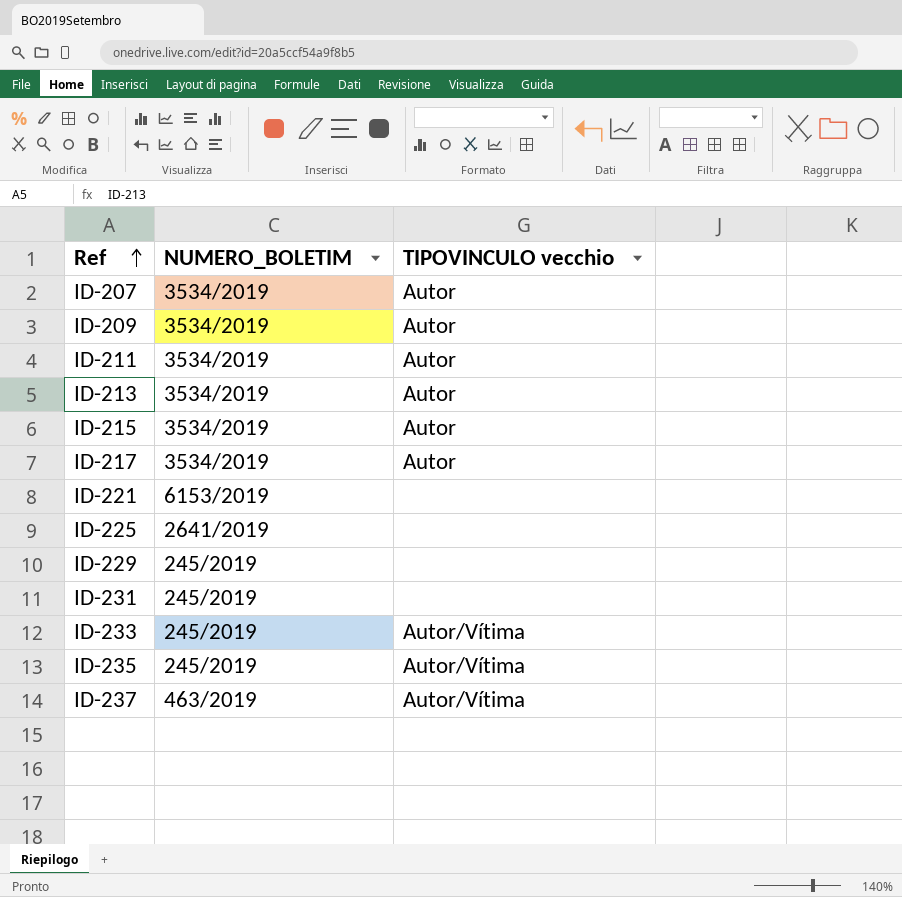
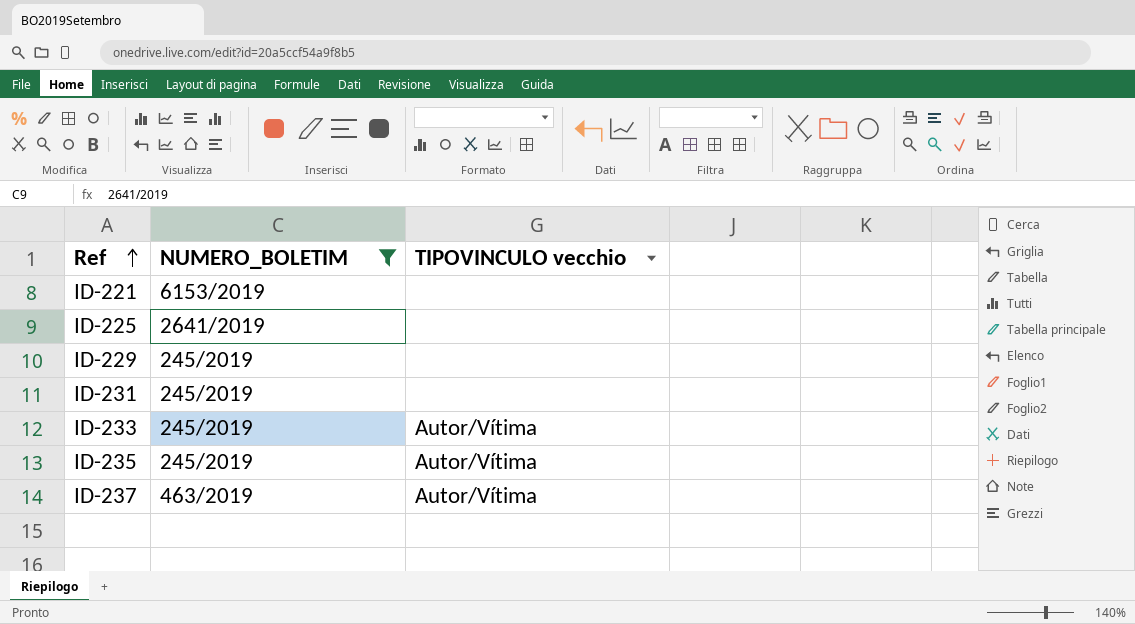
filter: none -> NUMERO_BOLETIM != 3534/2019

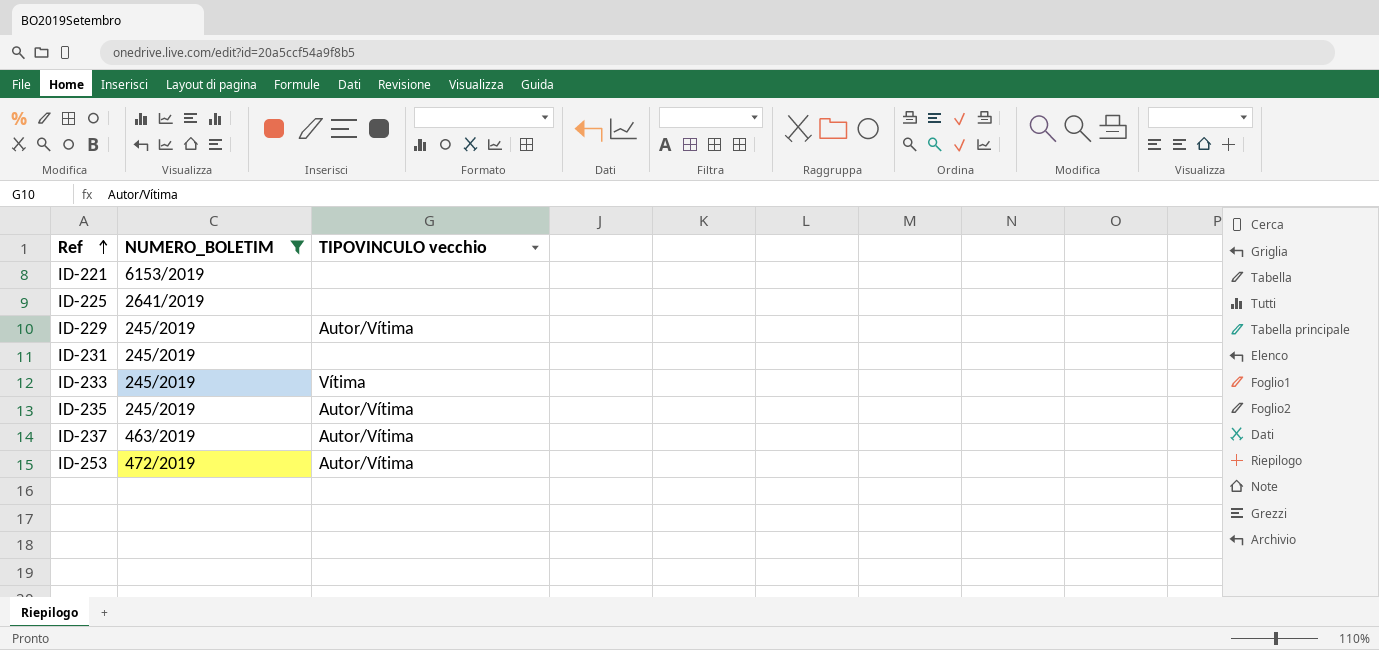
ID-229 | TIPOVINCULO vecchio: none -> Autor/Vítima
ID-233 | TIPOVINCULO vecchio: Autor/Vítima -> Vítima
row ID-253: none -> 472/2019 | Autor/Vítima

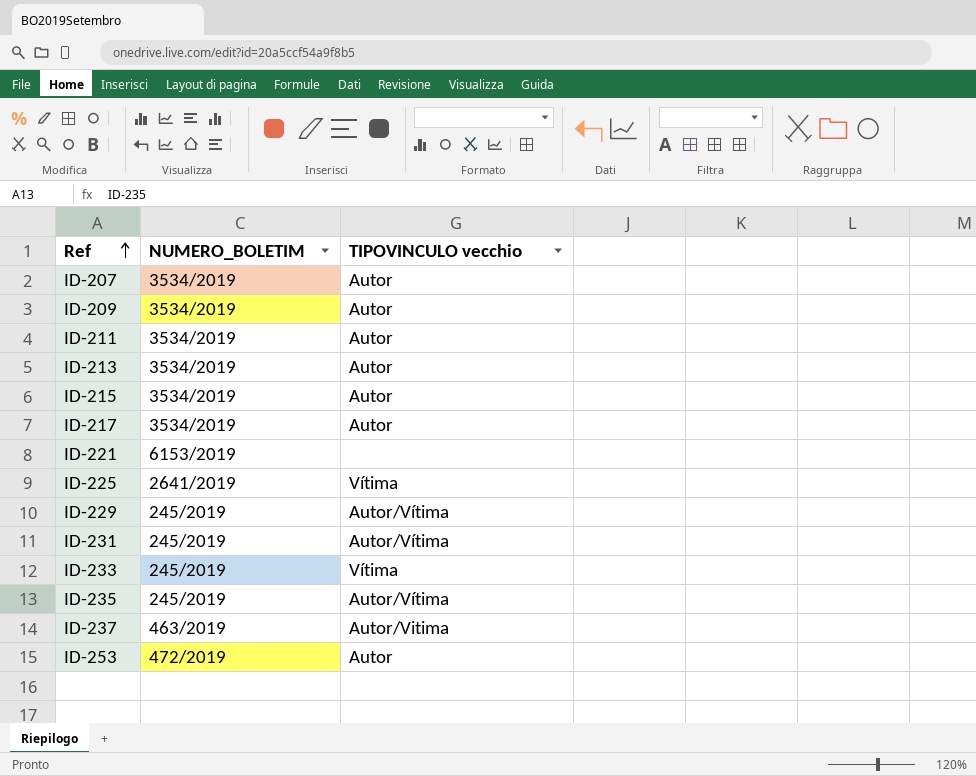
filter: NUMERO_BOLETIM != 3534/2019 -> none
ID-225 | TIPOVINCULO vecchio: none -> Vítima
ID-231 | TIPOVINCULO vecchio: none -> Autor/Vítima
ID-237 | TIPOVINCULO vecchio: Autor/Vítima -> Autor/Vitima
ID-253 | TIPOVINCULO vecchio: Autor/Vítima -> Autor

